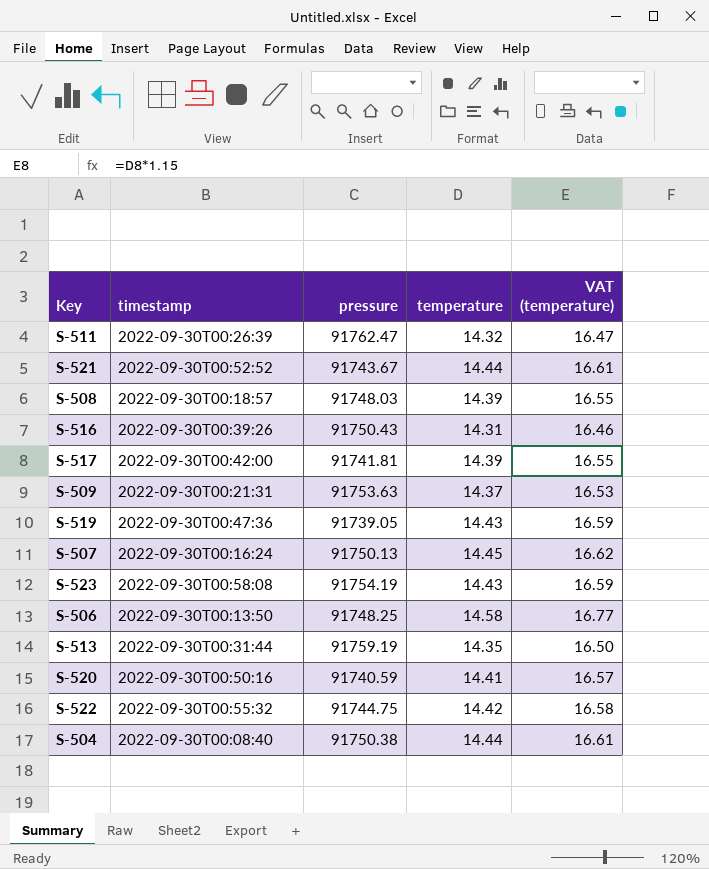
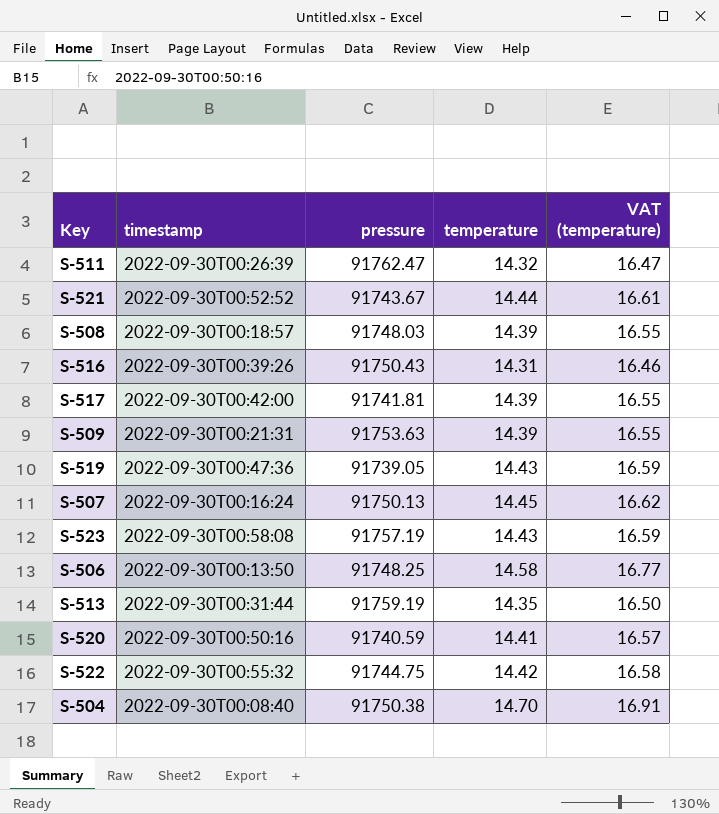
S-509 | temperature: 14.37 -> 14.39
S-509 | VAT (temperature): 16.53 -> 16.55
S-523 | pressure: 91754.19 -> 91757.19
S-504 | temperature: 14.44 -> 14.70
S-504 | VAT (temperature): 16.61 -> 16.91

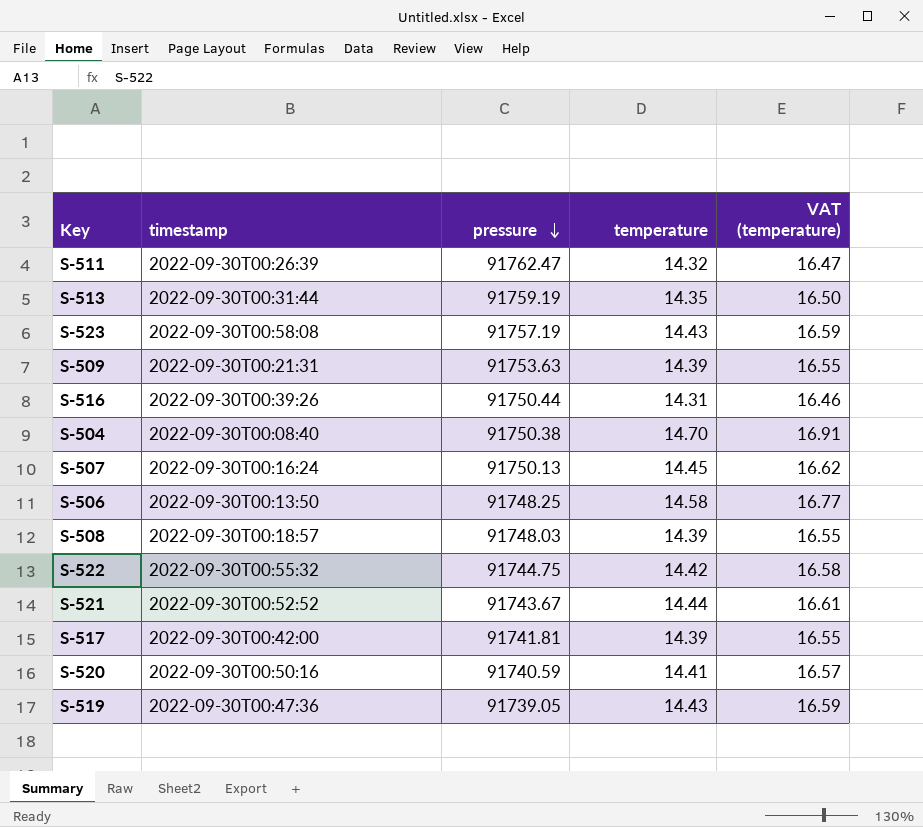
row order: none -> pressure descending
S-516 | pressure: 91750.43 -> 91750.44

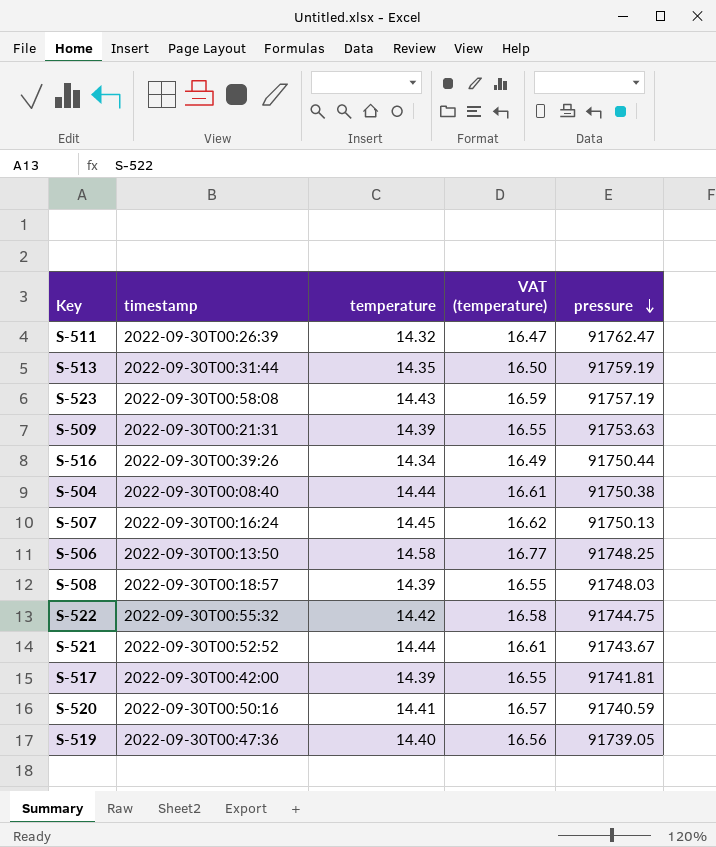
column pressure | position: 3 -> 5
S-516 | temperature: 14.31 -> 14.34
S-516 | VAT (temperature): 16.46 -> 16.49
S-504 | temperature: 14.70 -> 14.44
S-504 | VAT (temperature): 16.91 -> 16.61
S-519 | temperature: 14.43 -> 14.40
S-519 | VAT (temperature): 16.59 -> 16.56

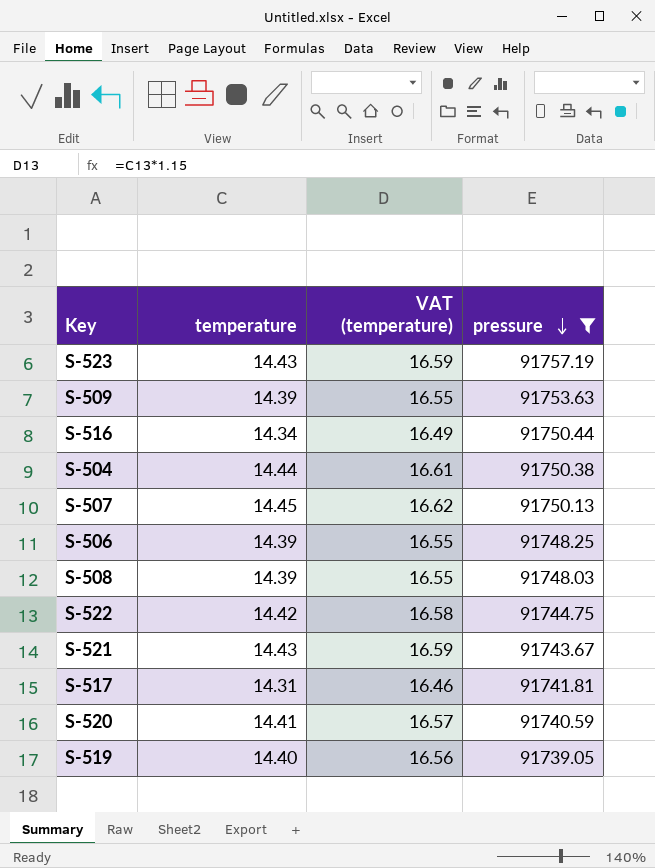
filter: none -> pressure <= 91757.19
column timestamp | position: 2 -> none
S-506 | temperature: 14.58 -> 14.39
S-506 | VAT (temperature): 16.77 -> 16.55
S-521 | temperature: 14.44 -> 14.43
S-521 | VAT (temperature): 16.61 -> 16.59
S-517 | temperature: 14.39 -> 14.31
S-517 | VAT (temperature): 16.55 -> 16.46

